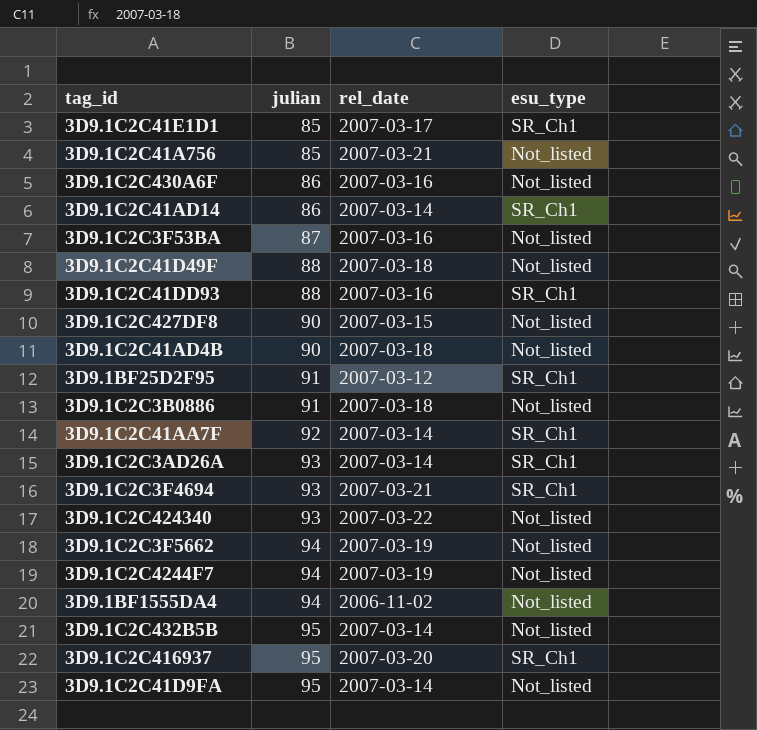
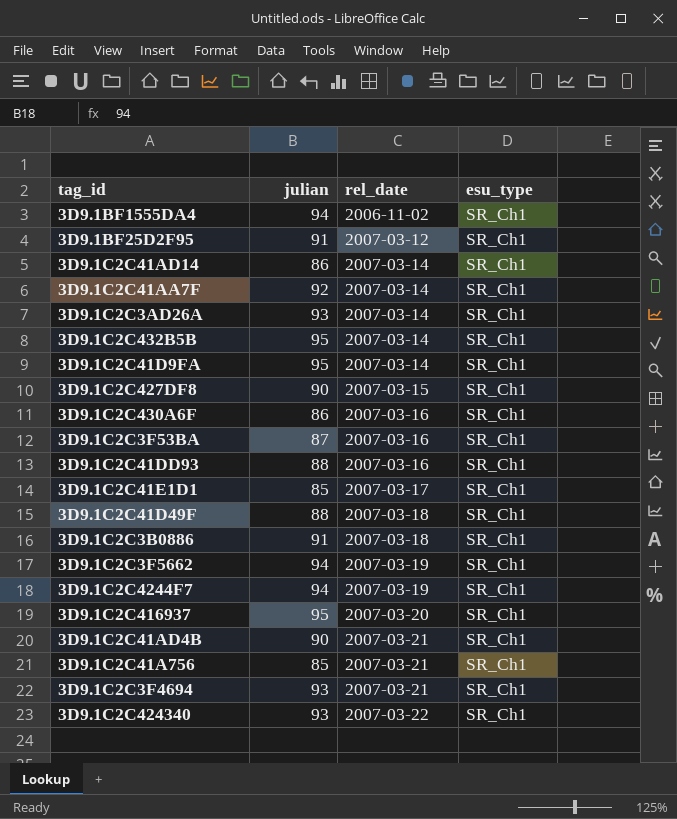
row order: julian ascending -> rel_date ascending
3D9.1BF1555DA4 | esu_type: Not_listed -> SR_Ch1
3D9.1C2C432B5B | esu_type: Not_listed -> SR_Ch1
3D9.1C2C41D9FA | esu_type: Not_listed -> SR_Ch1
3D9.1C2C427DF8 | esu_type: Not_listed -> SR_Ch1
3D9.1C2C430A6F | esu_type: Not_listed -> SR_Ch1
3D9.1C2C3F53BA | esu_type: Not_listed -> SR_Ch1
3D9.1C2C41D49F | esu_type: Not_listed -> SR_Ch1
3D9.1C2C3B0886 | esu_type: Not_listed -> SR_Ch1
3D9.1C2C3F5662 | esu_type: Not_listed -> SR_Ch1
3D9.1C2C4244F7 | esu_type: Not_listed -> SR_Ch1
3D9.1C2C41AD4B | rel_date: 2007-03-18 -> 2007-03-21
3D9.1C2C41AD4B | esu_type: Not_listed -> SR_Ch1
3D9.1C2C41A756 | esu_type: Not_listed -> SR_Ch1
3D9.1C2C424340 | esu_type: Not_listed -> SR_Ch1

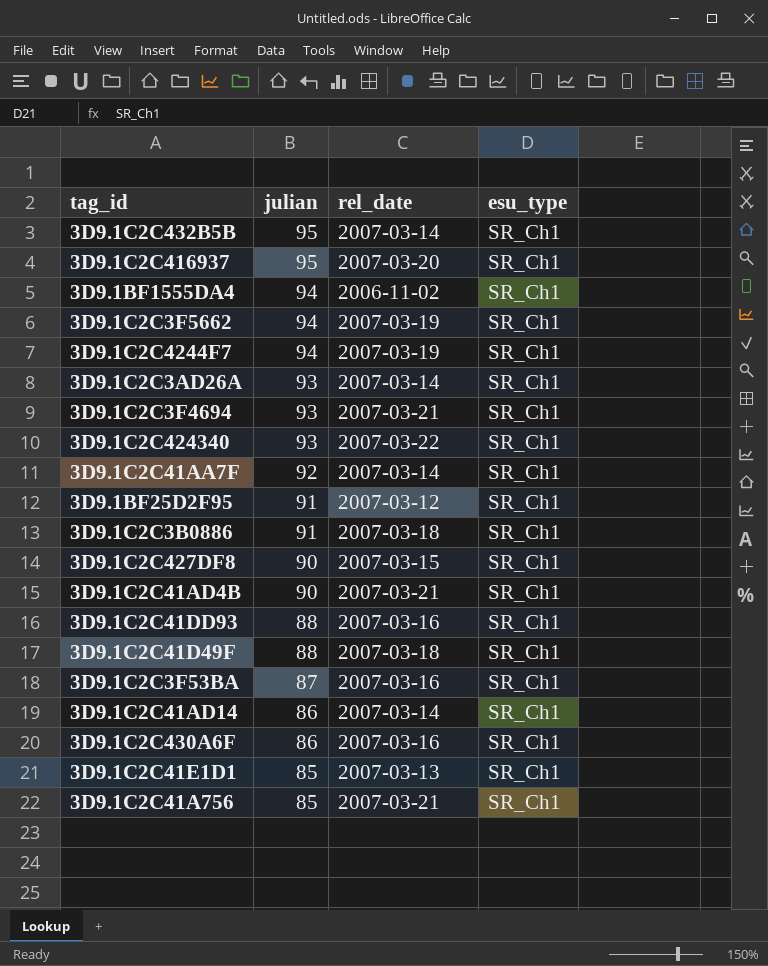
row order: rel_date ascending -> julian descending
row 3D9.1C2C41D9FA: 95 | 2007-03-14 | SR_Ch1 -> none
3D9.1C2C41E1D1 | rel_date: 2007-03-17 -> 2007-03-13

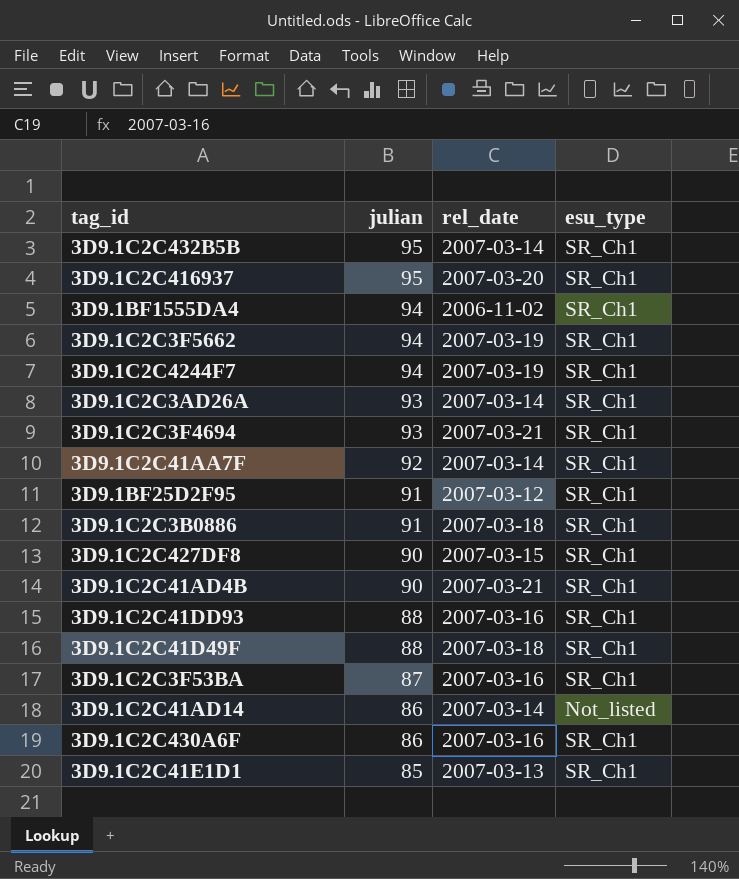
row 3D9.1C2C424340: 93 | 2007-03-22 | SR_Ch1 -> none
row 3D9.1C2C41A756: 85 | 2007-03-21 | SR_Ch1 -> none
3D9.1C2C41AD14 | esu_type: SR_Ch1 -> Not_listed

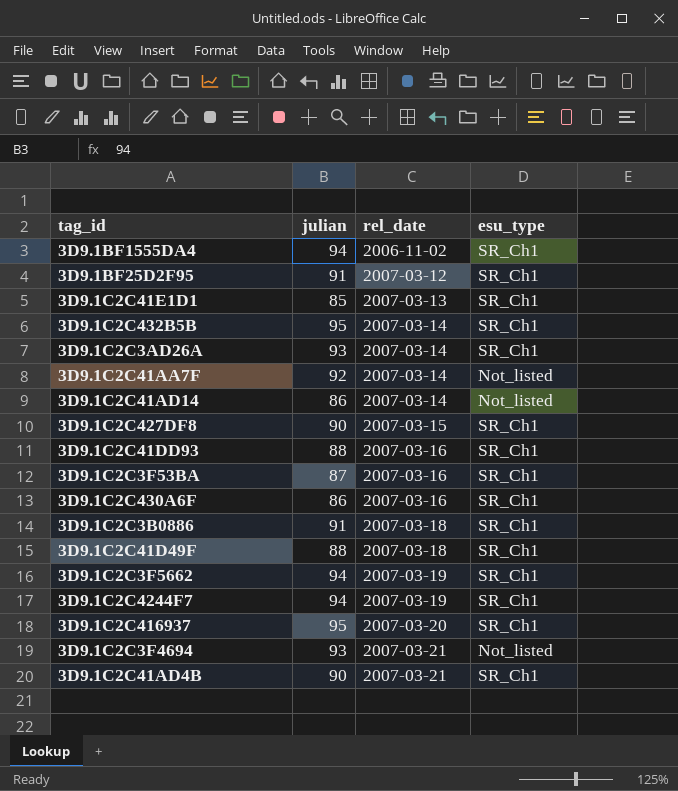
row order: julian descending -> rel_date ascending
3D9.1C2C41AA7F | esu_type: SR_Ch1 -> Not_listed
3D9.1C2C3F4694 | esu_type: SR_Ch1 -> Not_listed

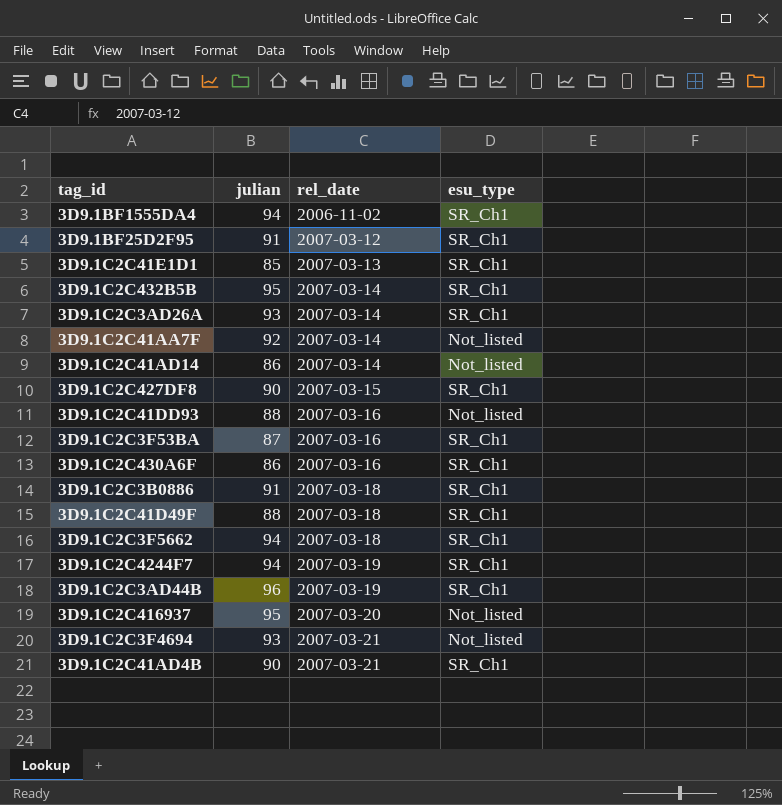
3D9.1C2C41DD93 | esu_type: SR_Ch1 -> Not_listed
3D9.1C2C3F5662 | rel_date: 2007-03-19 -> 2007-03-18
row 3D9.1C2C3AD44B: none -> 96 | 2007-03-19 | SR_Ch1
3D9.1C2C416937 | esu_type: SR_Ch1 -> Not_listed

